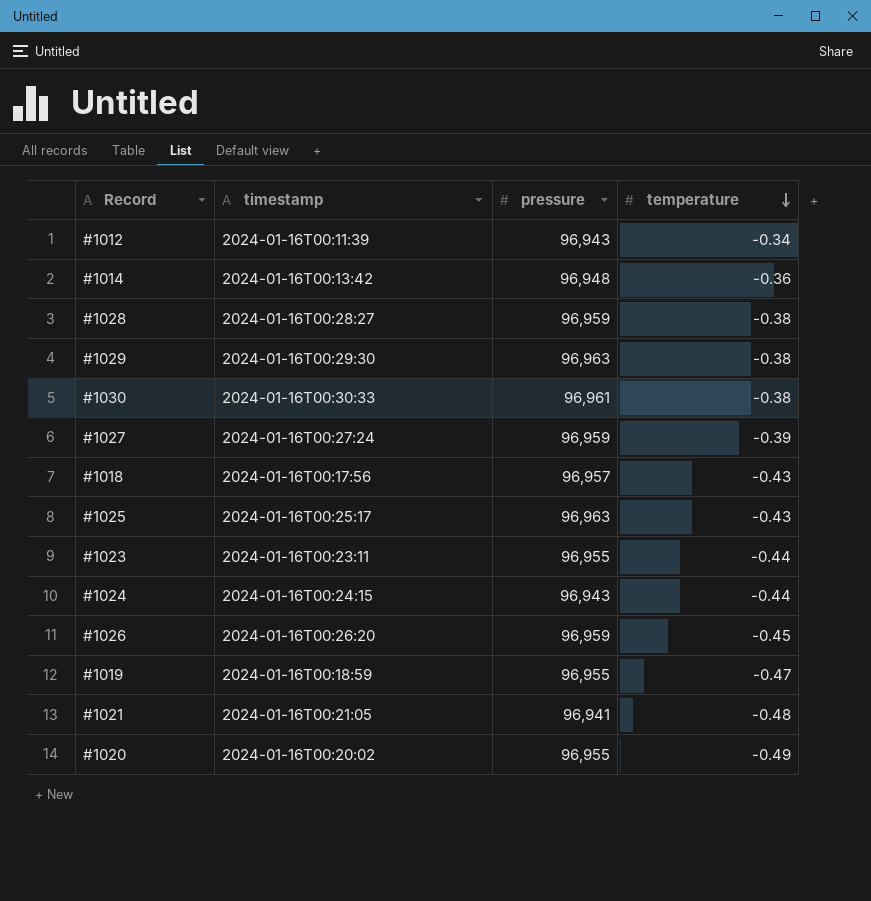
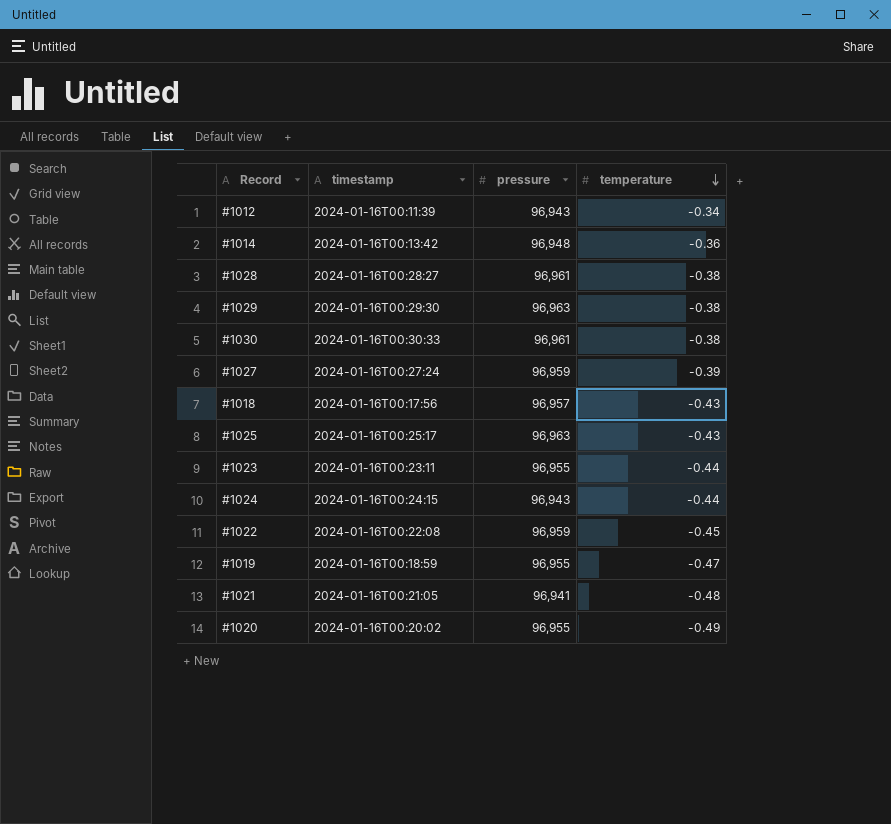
row #1026: 2024-01-16T00:26:20 | 96,959 | -0.45 -> none
#1028 | pressure: 96,959 -> 96,961
row #1022: none -> 2024-01-16T00:22:08 | 96,959 | -0.45

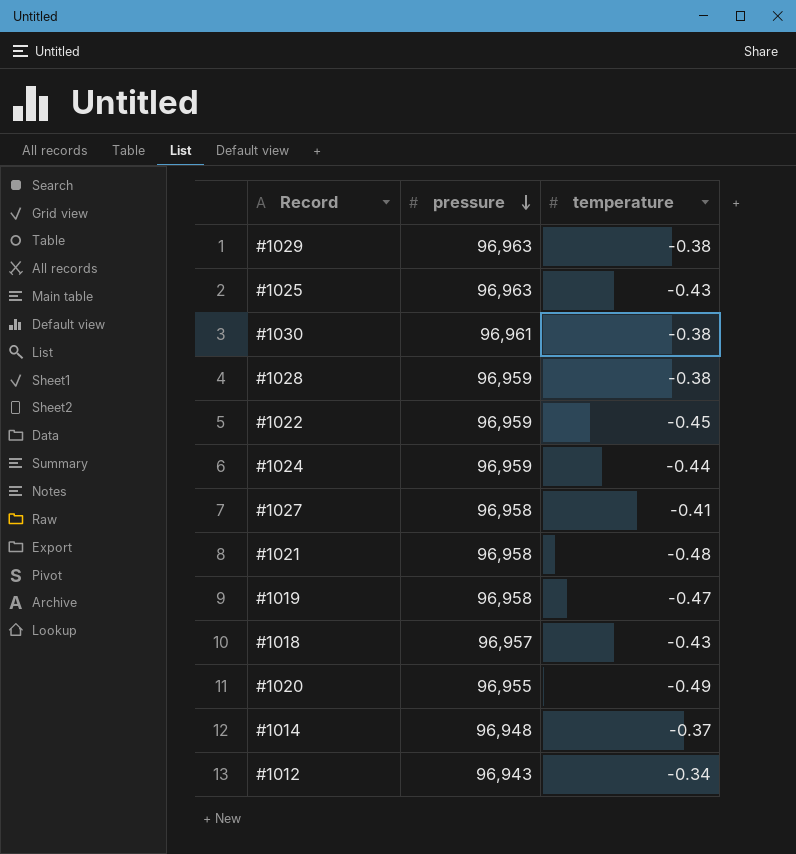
row order: temperature descending -> pressure descending
column timestamp | position: 2 -> none
row #1023: 2024-01-16T00:23:11 | 96,955 | -0.44 -> none
#1028 | pressure: 96,961 -> 96,959
#1024 | pressure: 96,943 -> 96,959
#1027 | pressure: 96,959 -> 96,958
#1027 | temperature: -0.39 -> -0.41
#1021 | pressure: 96,941 -> 96,958
#1019 | pressure: 96,955 -> 96,958
#1014 | temperature: -0.36 -> -0.37

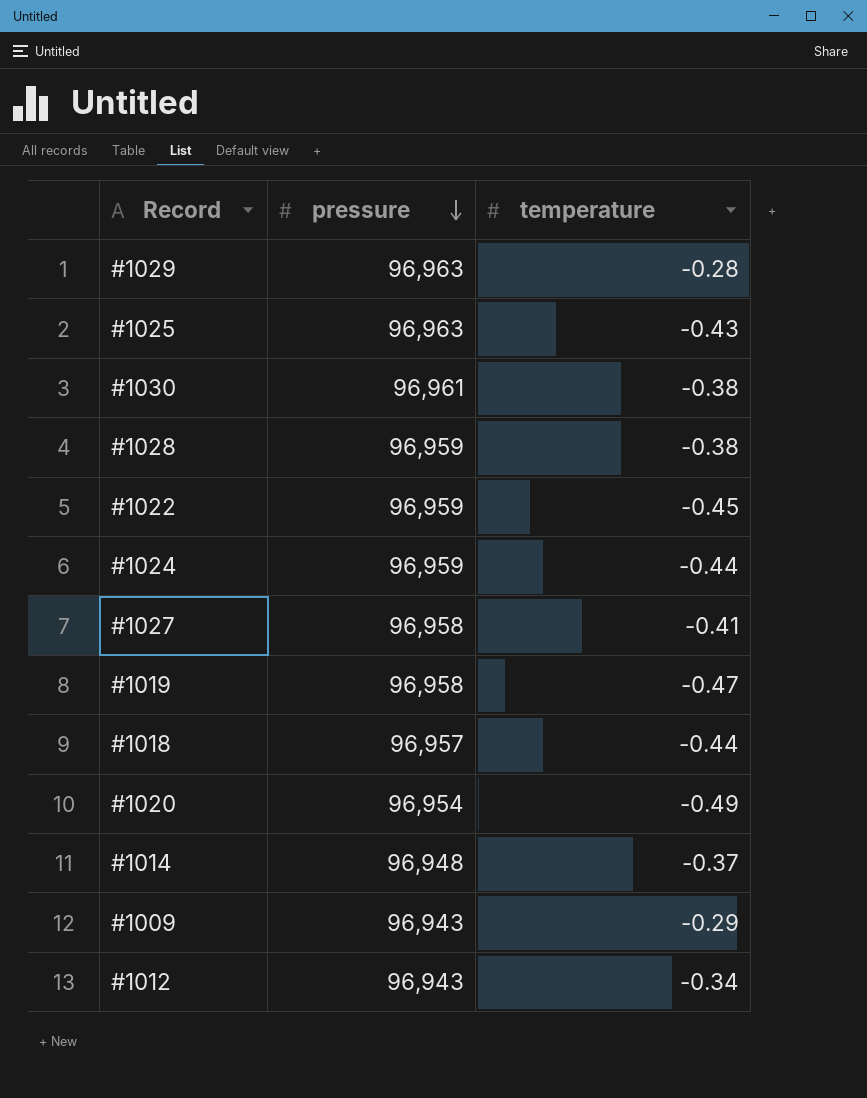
row #1021: 96,958 | -0.48 -> none
#1029 | temperature: -0.38 -> -0.28
#1018 | temperature: -0.43 -> -0.44
#1020 | pressure: 96,955 -> 96,954
row #1009: none -> 96,943 | -0.29

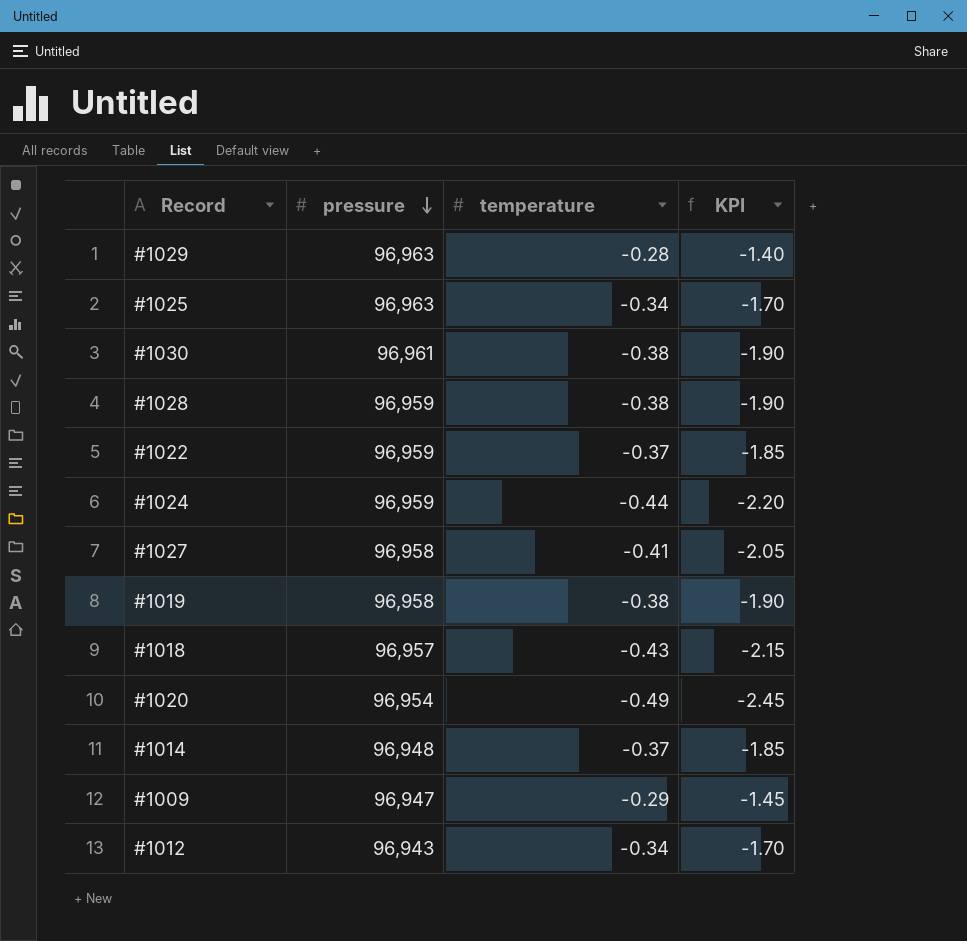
column KPI | formula: none -> [temperature] * 5
#1025 | temperature: -0.43 -> -0.34
#1022 | temperature: -0.45 -> -0.37
#1019 | temperature: -0.47 -> -0.38
#1018 | temperature: -0.44 -> -0.43
#1009 | pressure: 96,943 -> 96,947

